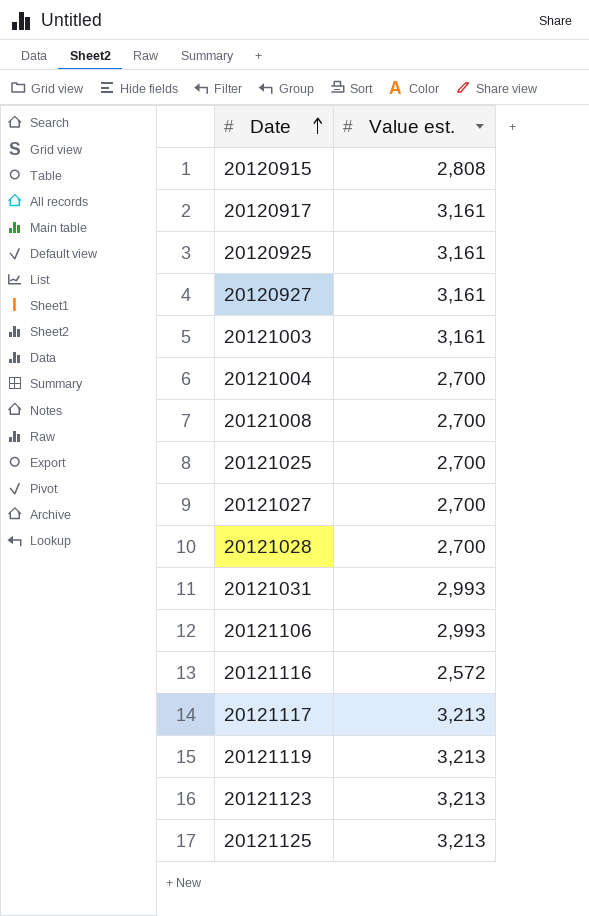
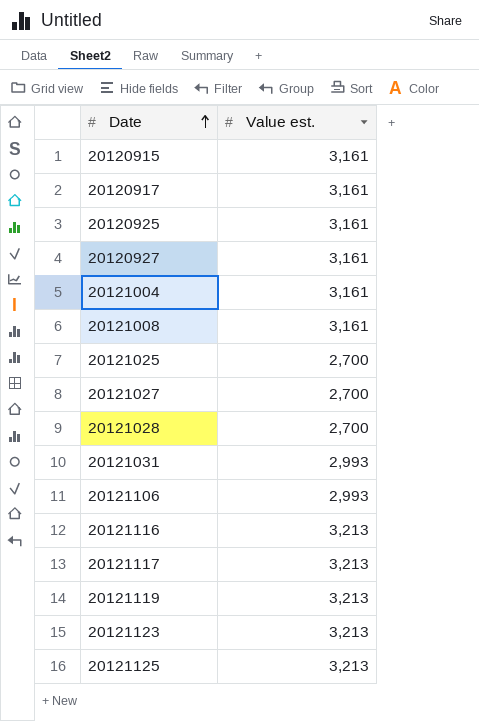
row 20121003: 3,161 -> none
20120915 | Value est.: 2,808 -> 3,161
20121004 | Value est.: 2,700 -> 3,161
20121008 | Value est.: 2,700 -> 3,161
20121116 | Value est.: 2,572 -> 3,213

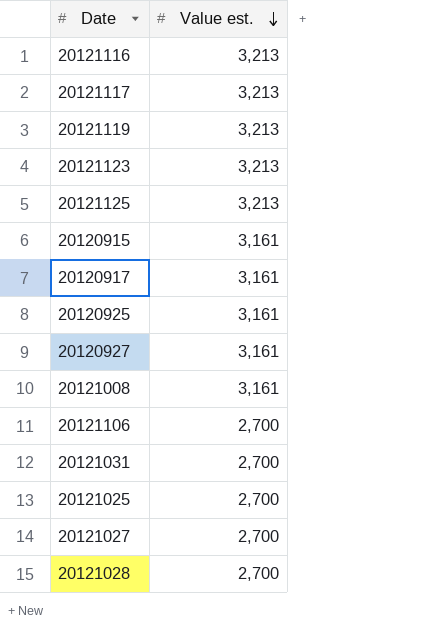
row order: Date ascending -> Value est. descending
row 20121004: 3,161 -> none
20121106 | Value est.: 2,993 -> 2,700
20121031 | Value est.: 2,993 -> 2,700

